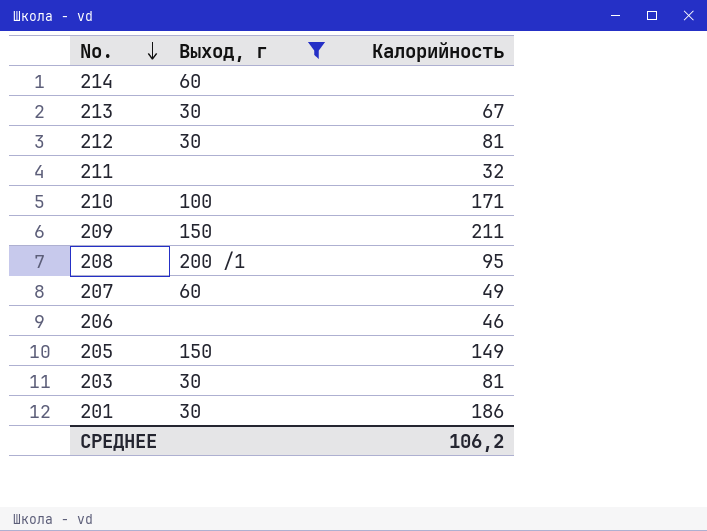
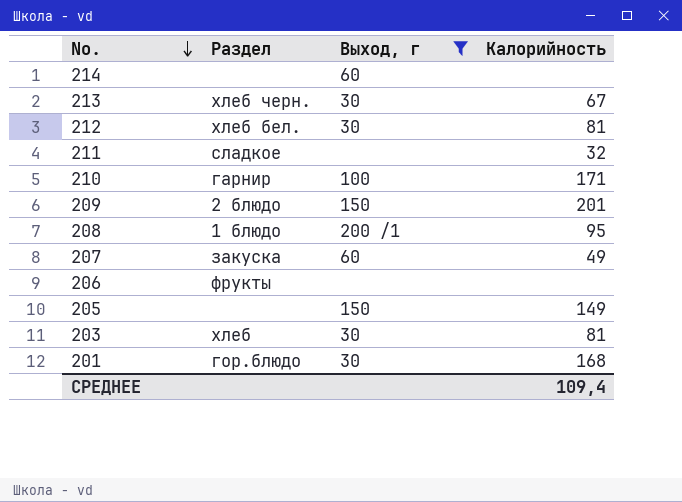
column Раздел | position: none -> 2
209 | Калорийность: 211 -> 201
206 | Калорийность: 46 -> none
201 | Калорийность: 186 -> 168
СРЕДНЕЕ | Калорийность: 106,2 -> 109,4

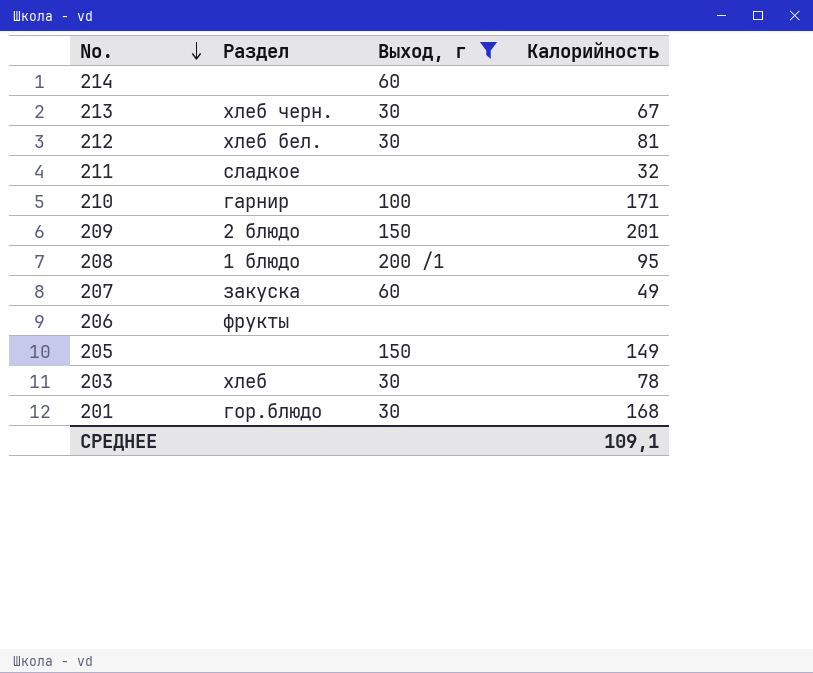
203 | Калорийность: 81 -> 78
СРЕДНЕЕ | Калорийность: 109,4 -> 109,1

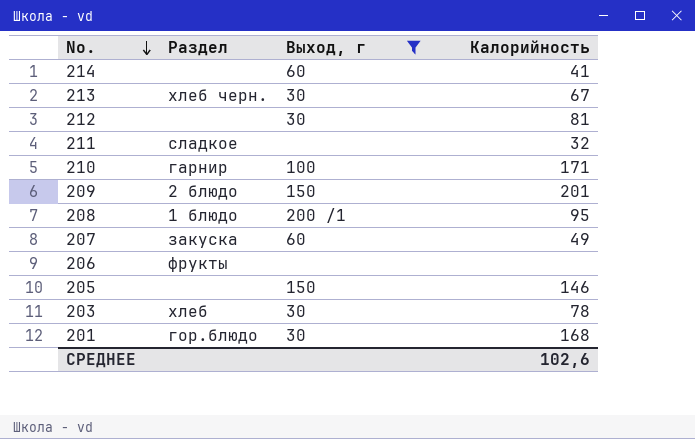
214 | Калорийность: none -> 41
212 | Раздел: хлеб бел. -> none
205 | Калорийность: 149 -> 146
СРЕДНЕЕ | Калорийность: 109,1 -> 102,6

